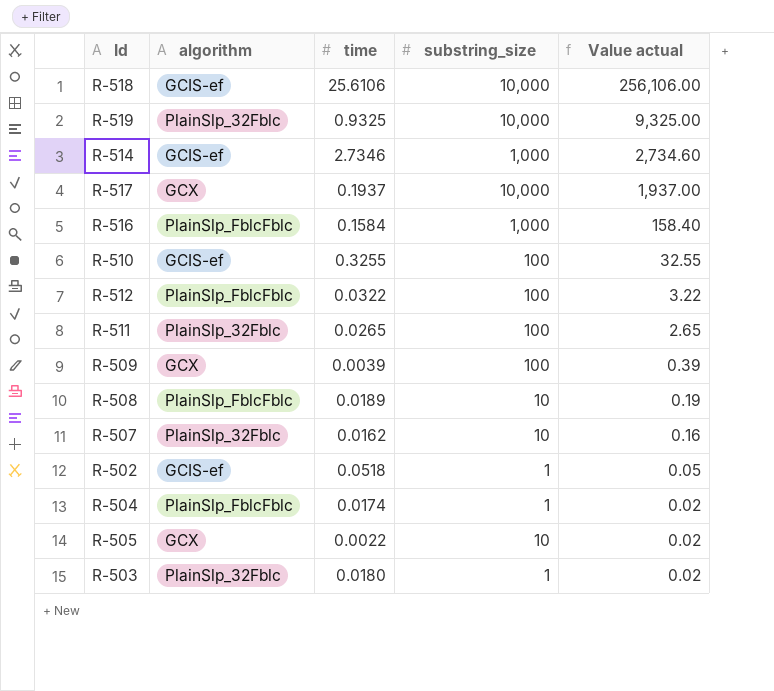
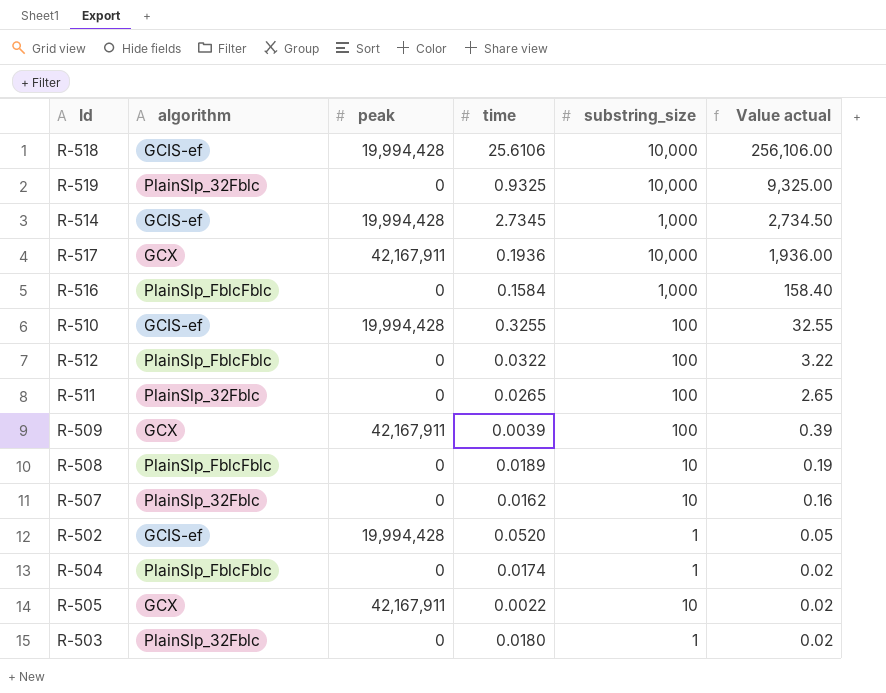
column peak | position: none -> 3
R-514 | time: 2.7346 -> 2.7345
R-514 | Value actual: 2,734.60 -> 2,734.50
R-517 | time: 0.1937 -> 0.1936
R-517 | Value actual: 1,937.00 -> 1,936.00
R-502 | time: 0.0518 -> 0.0520

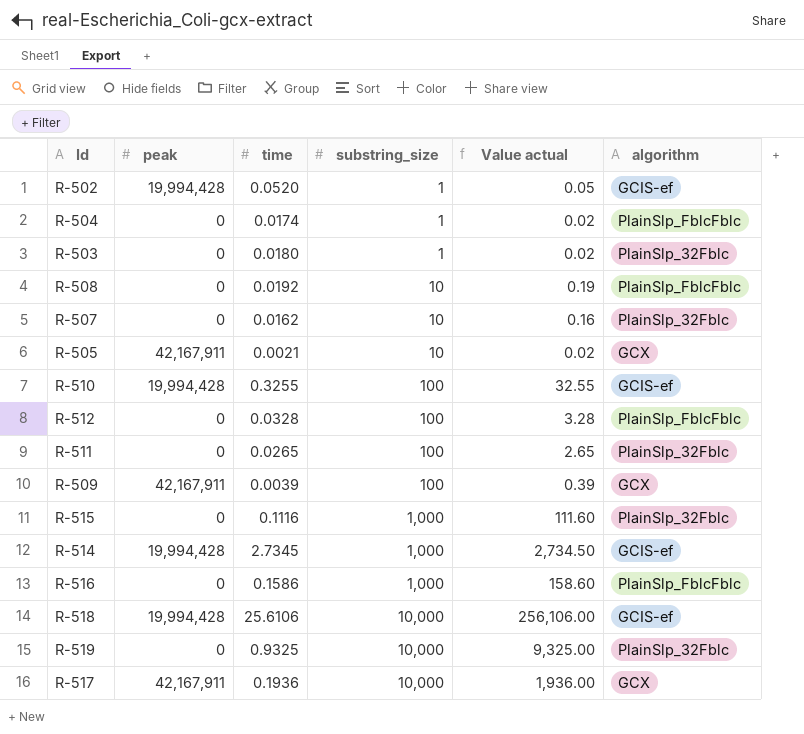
row order: Value actual descending -> substring_size ascending
column algorithm | position: 2 -> 6
R-508 | time: 0.0189 -> 0.0192
R-505 | time: 0.0022 -> 0.0021
R-512 | time: 0.0322 -> 0.0328
R-512 | Value actual: 3.22 -> 3.28
row R-515: none -> 0 | 0.1116 | 1,000 | 111.60 | PlainSlp_32Fblc
R-516 | time: 0.1584 -> 0.1586
R-516 | Value actual: 158.40 -> 158.60

